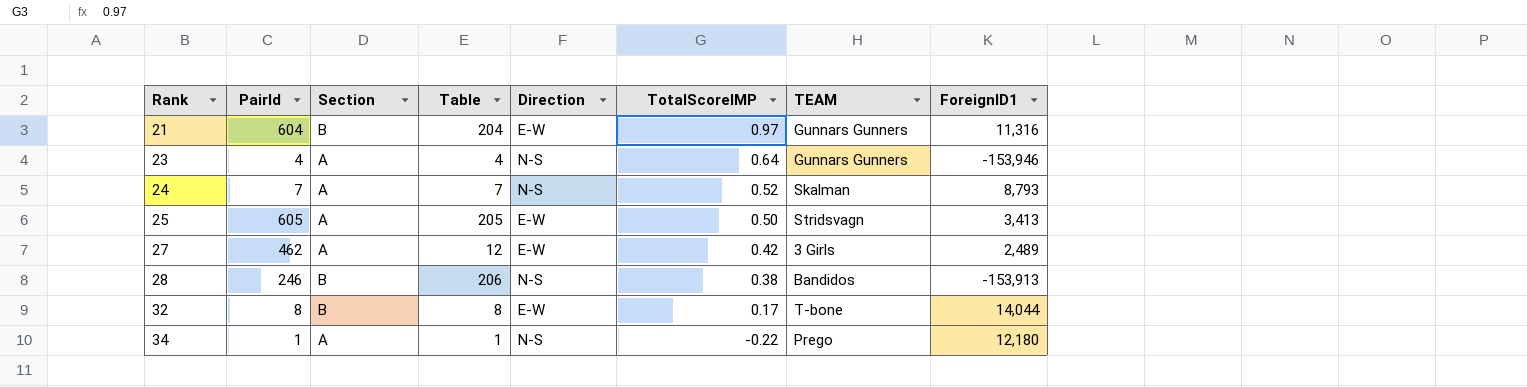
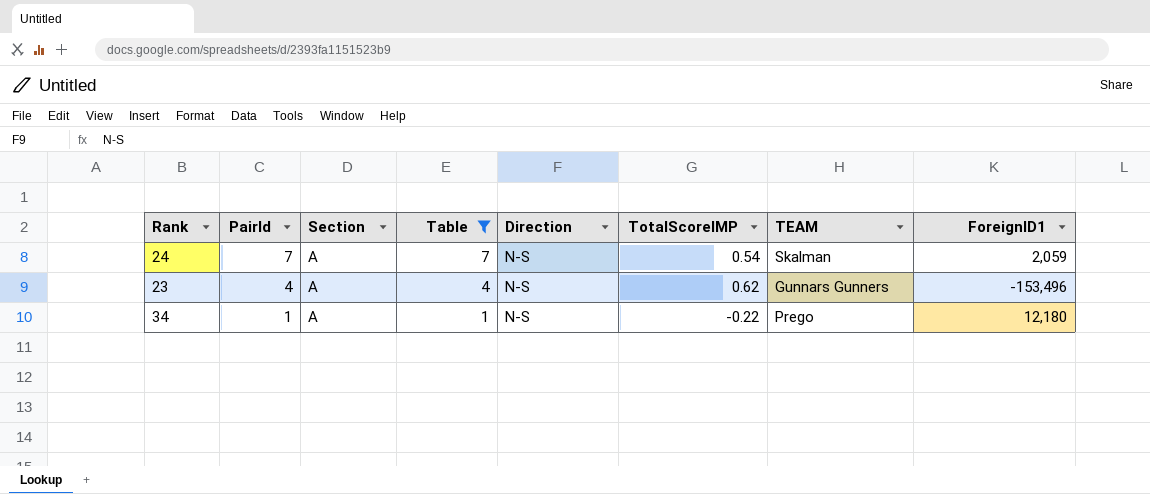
filter: none -> Table <= 7
row order: Rank ascending -> PairId descending
24 | TotalScoreIMP: 0.52 -> 0.54
24 | ForeignID1: 8,793 -> 2,059
23 | TotalScoreIMP: 0.64 -> 0.62
23 | ForeignID1: -153,946 -> -153,496

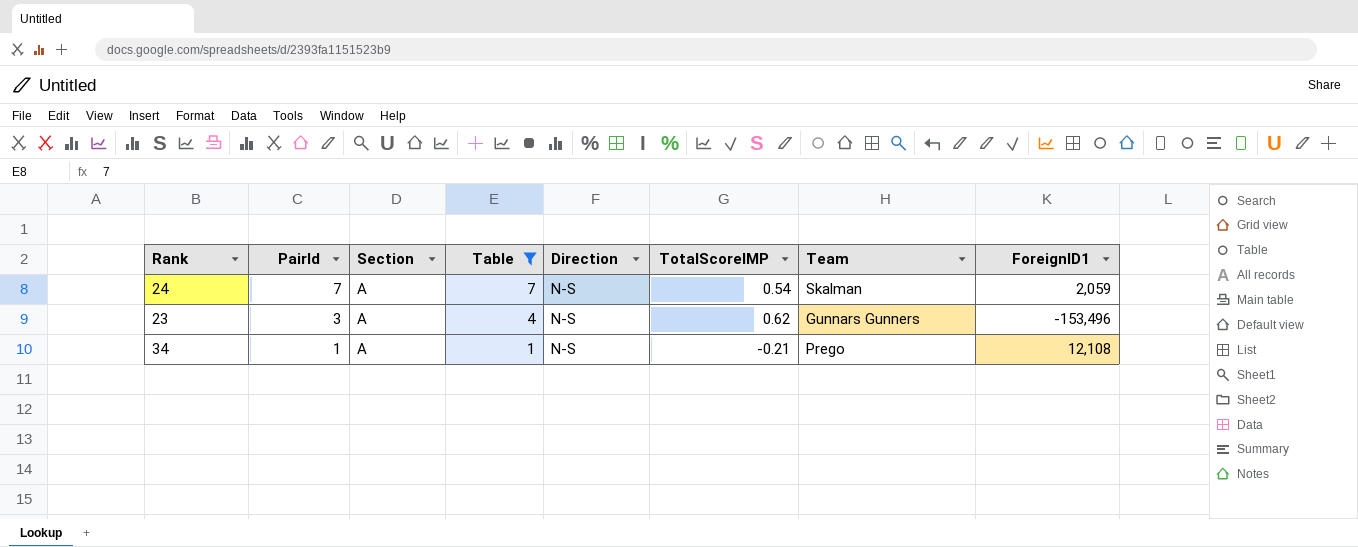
column name: TEAM -> Team
23 | PairId: 4 -> 3
34 | TotalScoreIMP: -0.22 -> -0.21
34 | ForeignID1: 12,180 -> 12,108

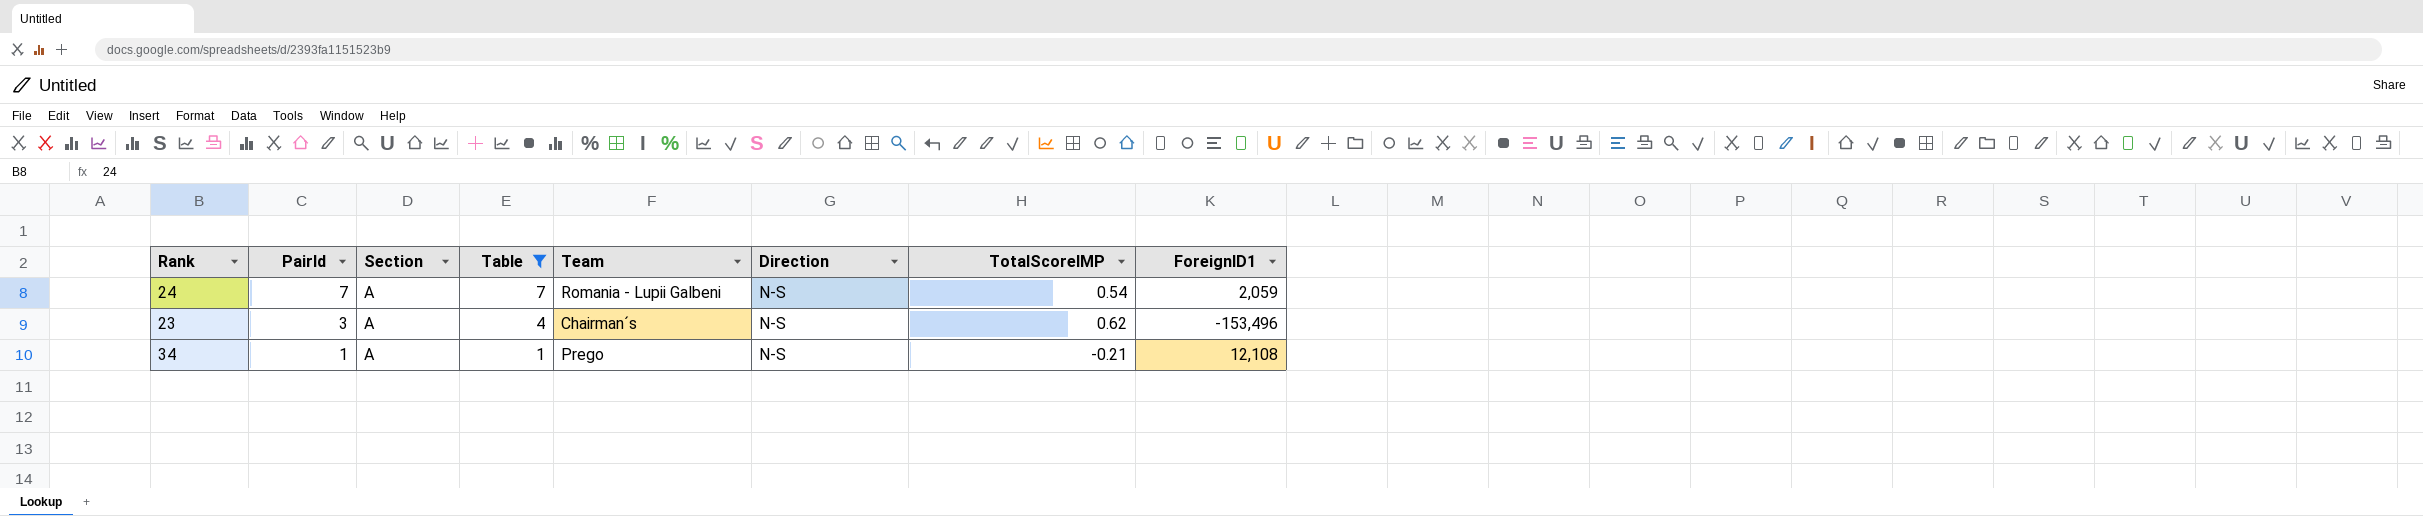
column Team | position: 7 -> 5
24 | Team: Skalman -> Romania - Lupii Galbeni
23 | Team: Gunnars Gunners -> Chairman´s

